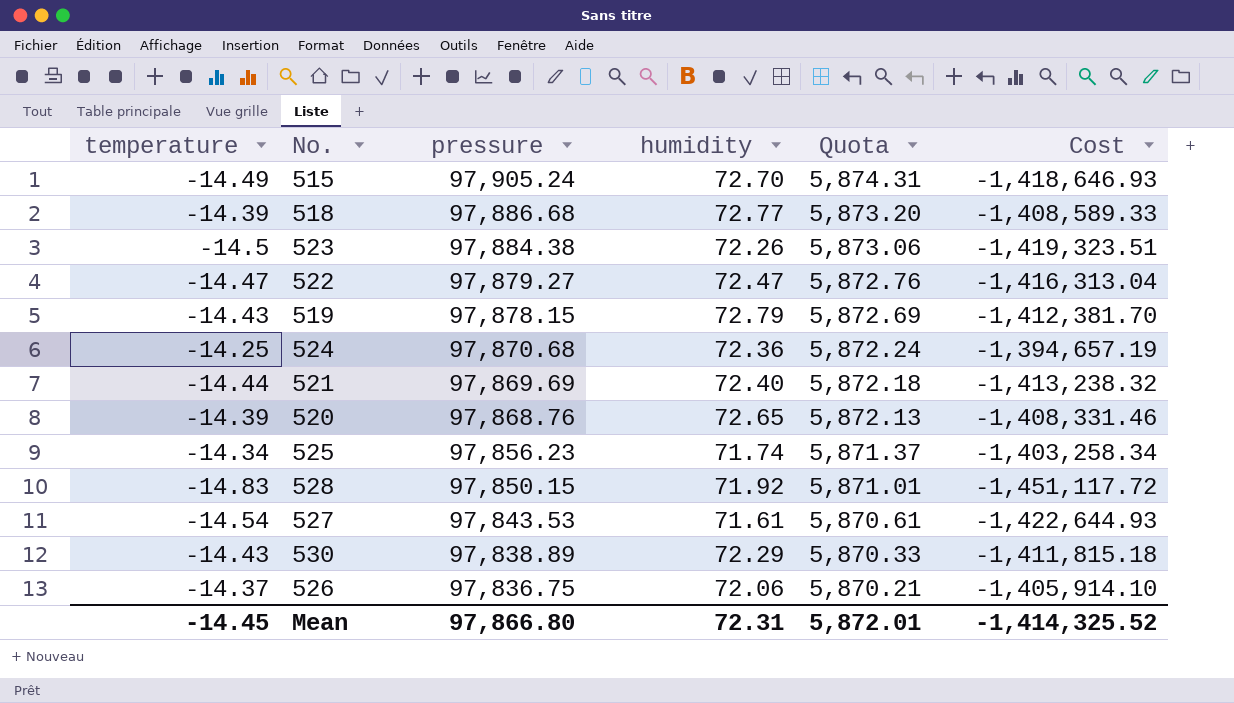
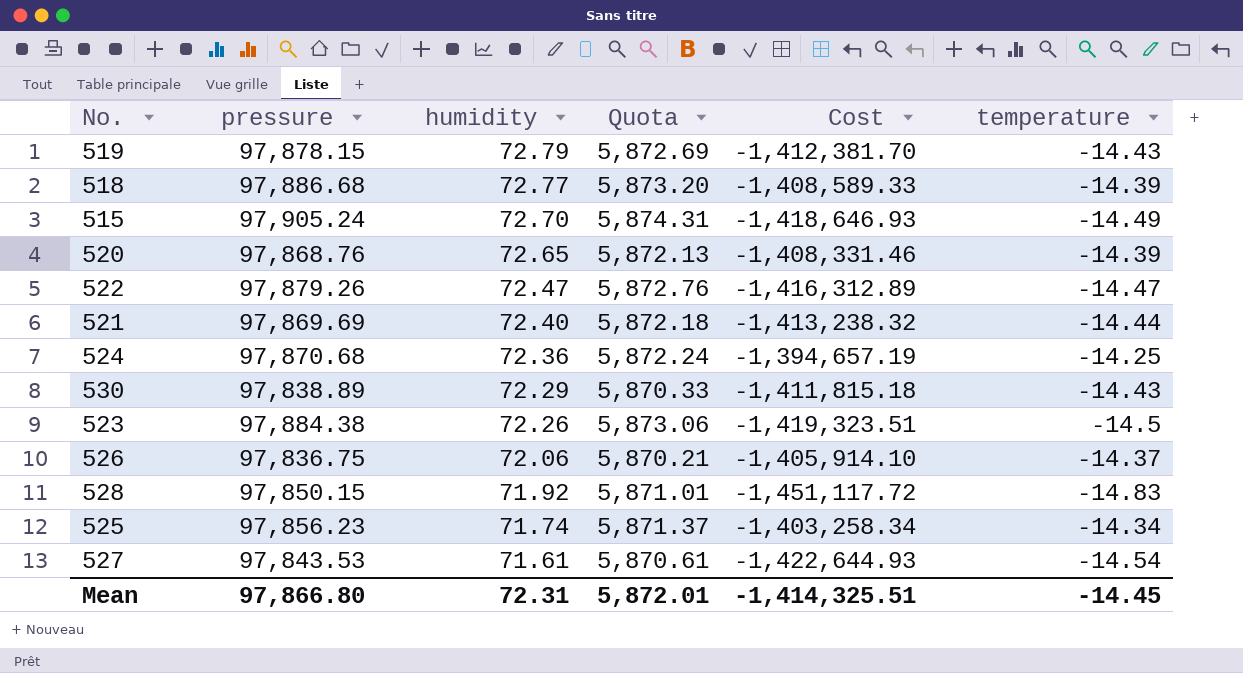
row order: pressure descending -> humidity descending
column temperature | position: 1 -> 6
522 | pressure: 97,879.27 -> 97,879.26
522 | Cost: -1,416,313.04 -> -1,416,312.89
Mean | Cost: -1,414,325.52 -> -1,414,325.51

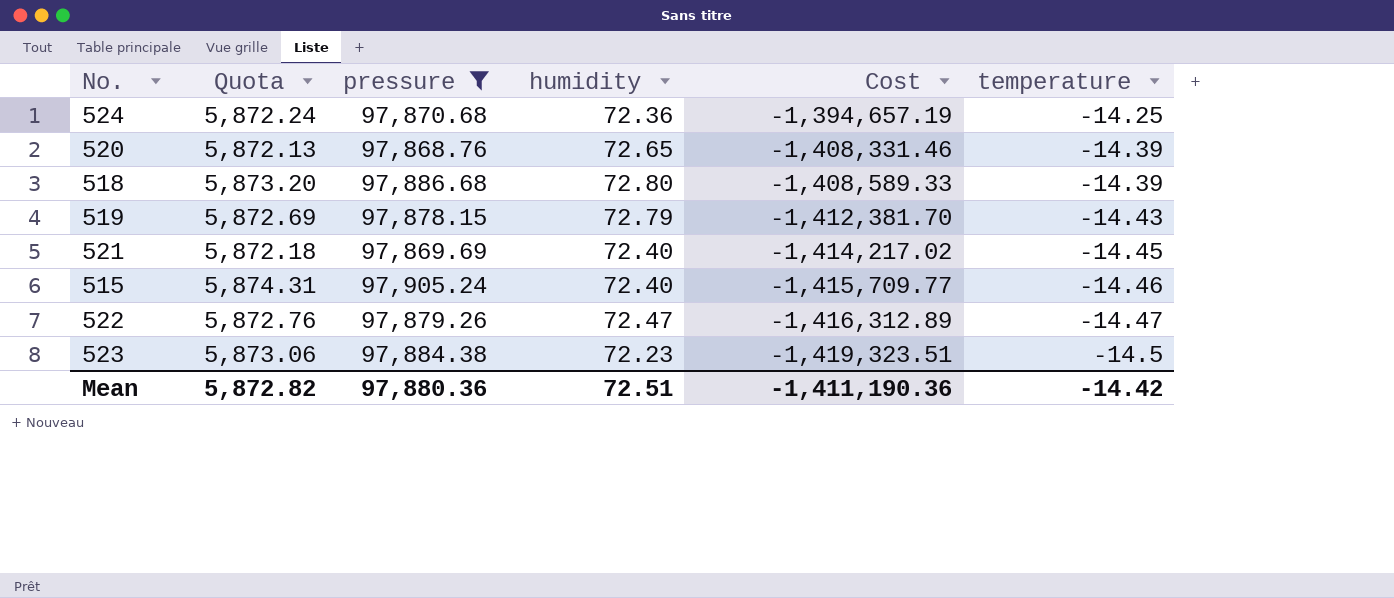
filter: none -> pressure >= 97,868.76
row order: humidity descending -> Cost descending
column Quota | position: 4 -> 2
518 | humidity: 72.77 -> 72.80
521 | Cost: -1,413,238.32 -> -1,414,217.02
521 | temperature: -14.44 -> -14.45
515 | humidity: 72.70 -> 72.40
515 | Cost: -1,418,646.93 -> -1,415,709.77
515 | temperature: -14.49 -> -14.46
523 | humidity: 72.26 -> 72.23
Mean | Quota: 5,872.01 -> 5,872.82
Mean | pressure: 97,866.80 -> 97,880.36
Mean | humidity: 72.31 -> 72.51
Mean | Cost: -1,414,325.51 -> -1,411,190.36
Mean | temperature: -14.45 -> -14.42

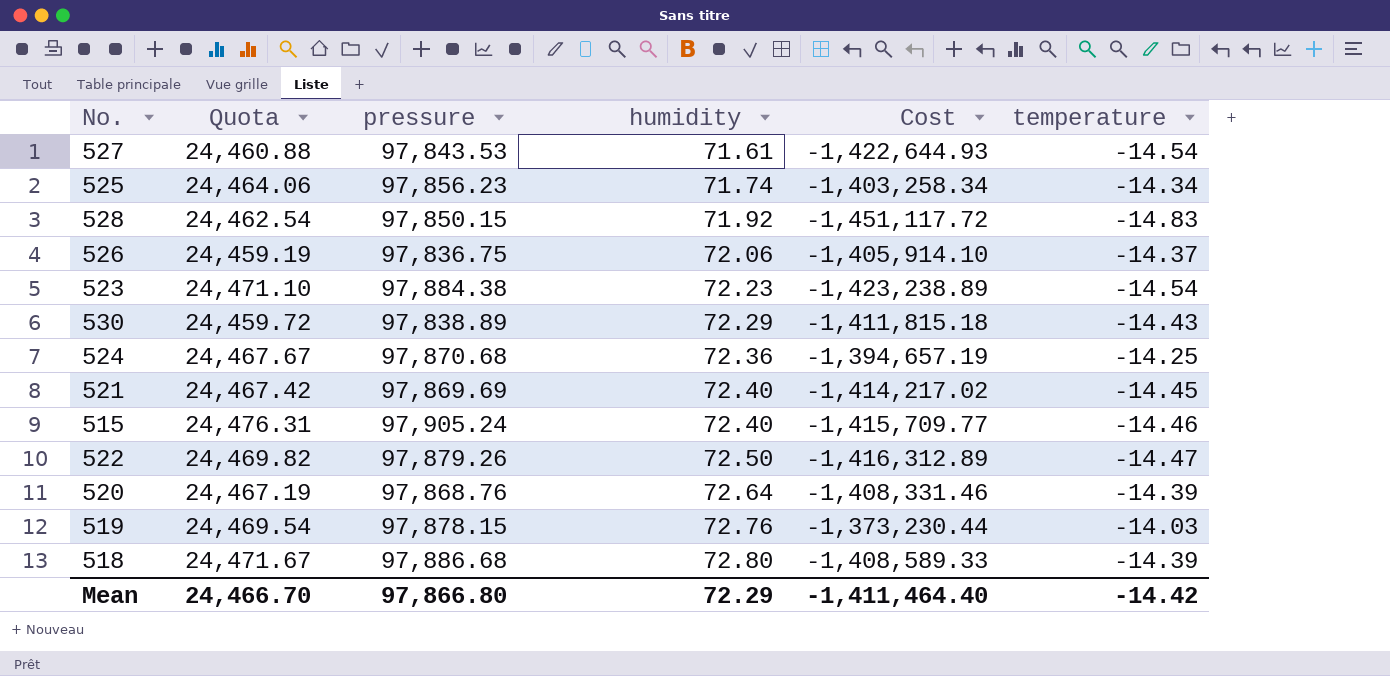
filter: pressure >= 97,868.76 -> none
row order: Cost descending -> humidity ascending
column Quota | formula: [pressure] * 0.06 -> [pressure] * 0.25
523 | Cost: -1,419,323.51 -> -1,423,238.89
523 | temperature: -14.5 -> -14.54
522 | humidity: 72.47 -> 72.50
520 | humidity: 72.65 -> 72.64
519 | humidity: 72.79 -> 72.76
519 | Cost: -1,412,381.70 -> -1,373,230.44
519 | temperature: -14.43 -> -14.03
Mean | Quota: 5,872.82 -> 24,466.70
Mean | pressure: 97,880.36 -> 97,866.80
Mean | humidity: 72.51 -> 72.29
Mean | Cost: -1,411,190.36 -> -1,411,464.40

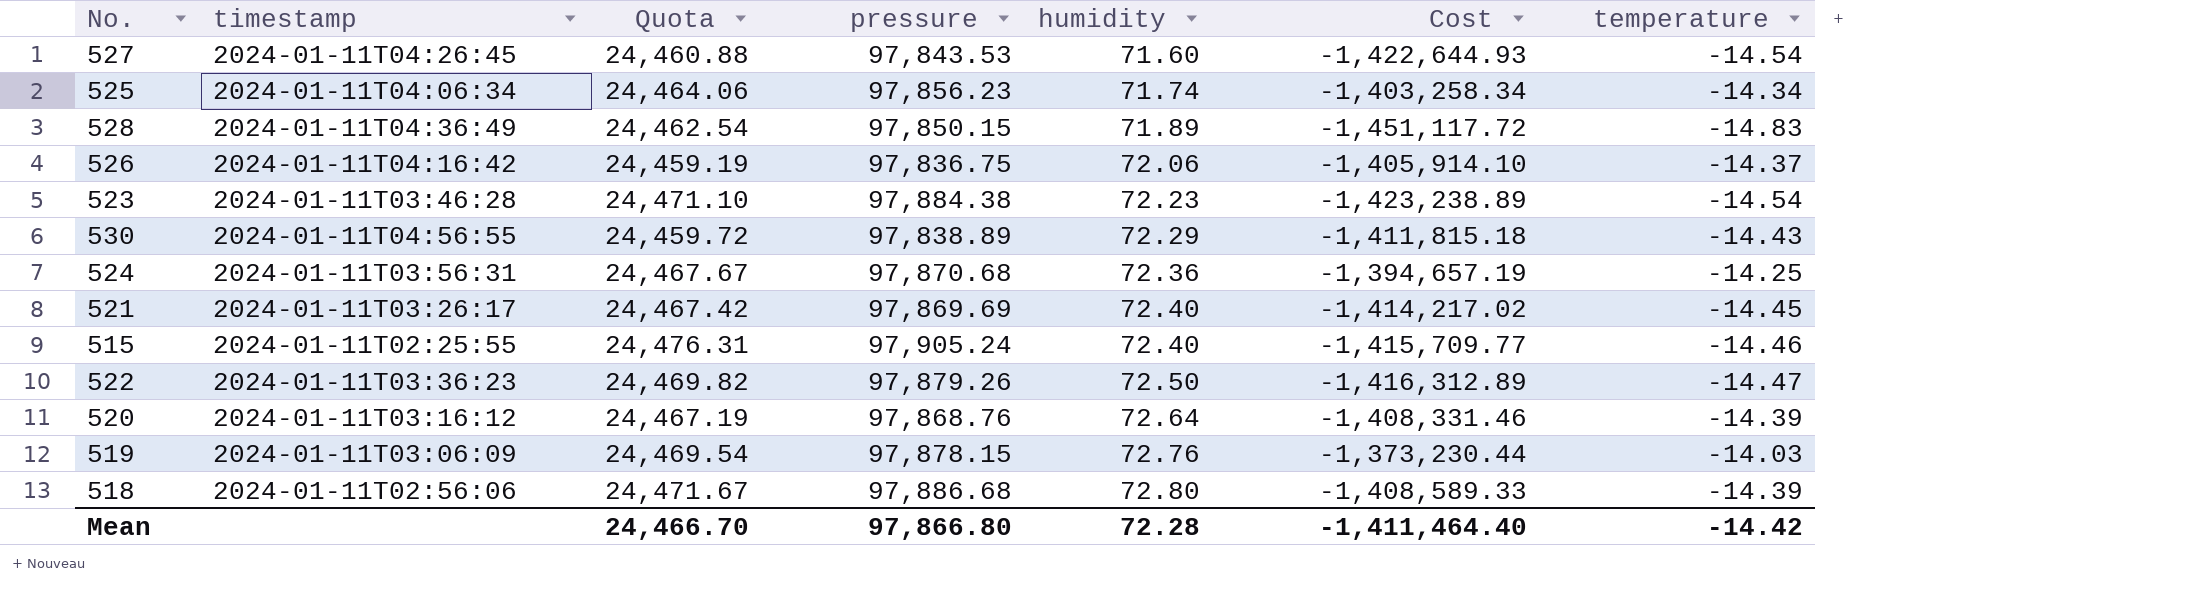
column timestamp | position: none -> 2
527 | humidity: 71.61 -> 71.60
528 | humidity: 71.92 -> 71.89
Mean | humidity: 72.29 -> 72.28

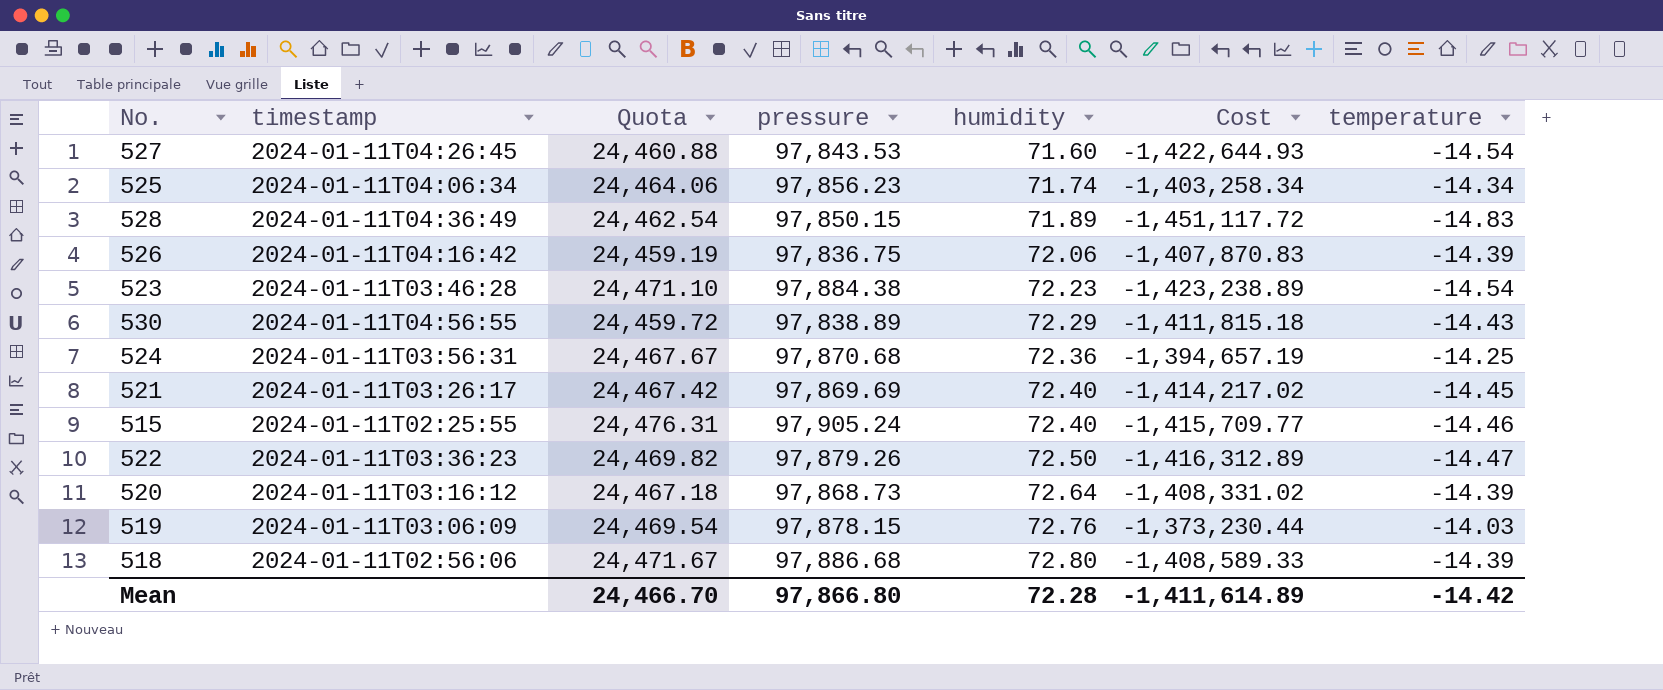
526 | Cost: -1,405,914.10 -> -1,407,870.83
526 | temperature: -14.37 -> -14.39
520 | Quota: 24,467.19 -> 24,467.18
520 | pressure: 97,868.76 -> 97,868.73
520 | Cost: -1,408,331.46 -> -1,408,331.02
Mean | Cost: -1,411,464.40 -> -1,411,614.89

